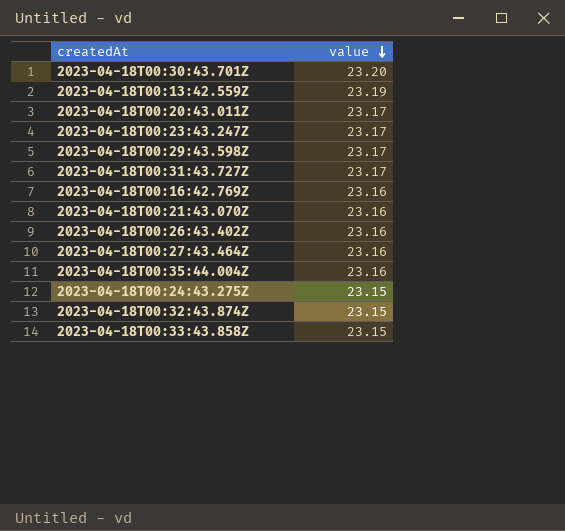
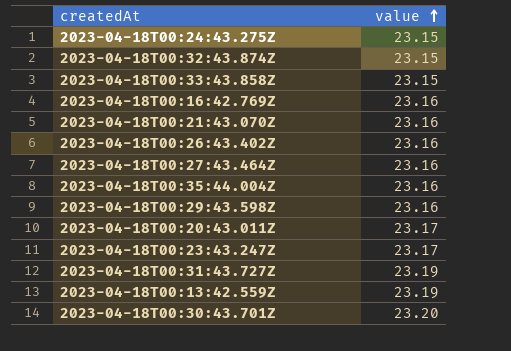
row order: value descending -> value ascending
2023-04-18T00:29:43.598Z | value: 23.17 -> 23.16
2023-04-18T00:31:43.727Z | value: 23.17 -> 23.19

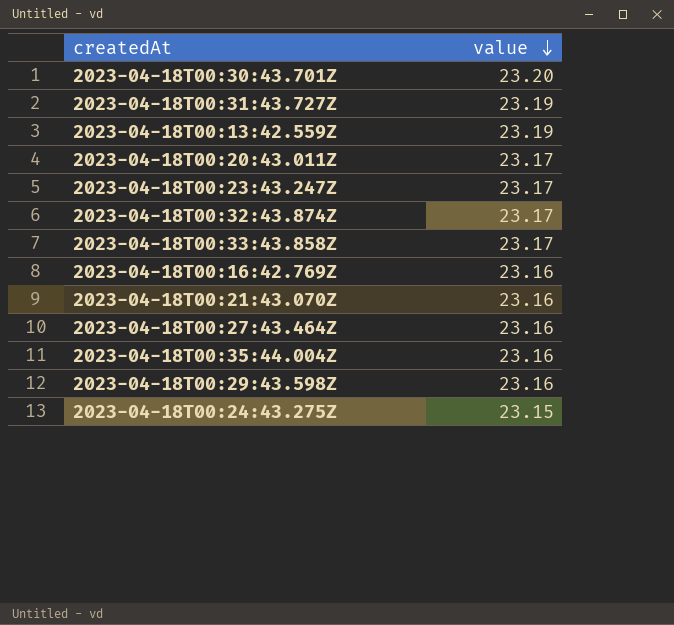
row order: value ascending -> value descending
row 2023-04-18T00:26:43.402Z: 23.16 -> none
2023-04-18T00:32:43.874Z | value: 23.15 -> 23.17
2023-04-18T00:33:43.858Z | value: 23.15 -> 23.17

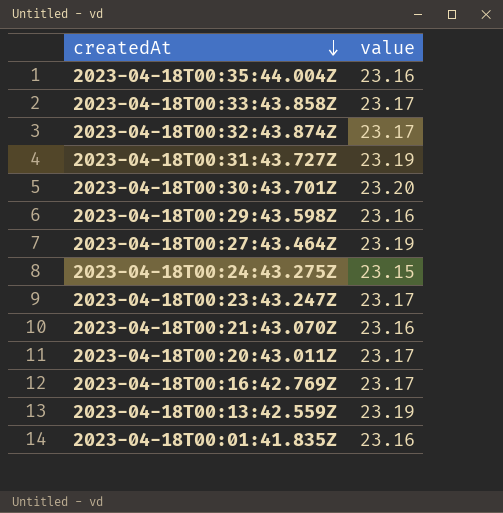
row order: value descending -> createdAt descending
2023-04-18T00:27:43.464Z | value: 23.16 -> 23.19
2023-04-18T00:16:42.769Z | value: 23.16 -> 23.17
row 2023-04-18T00:01:41.835Z: none -> 23.16

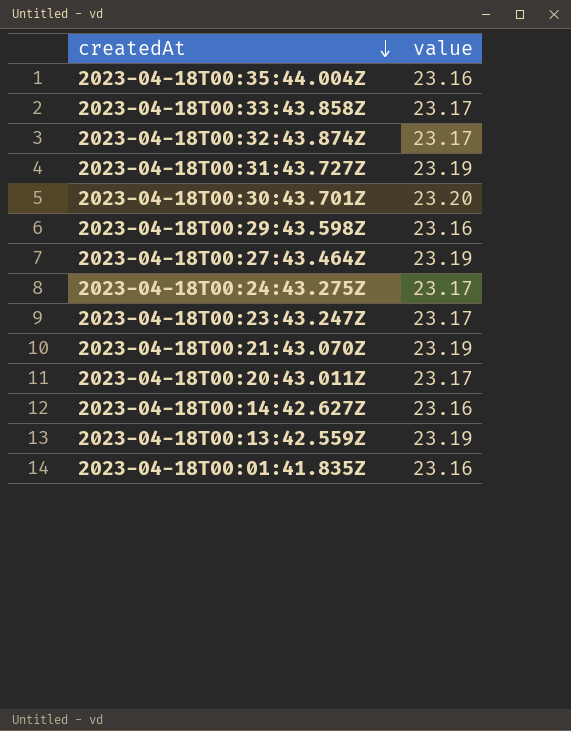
row 2023-04-18T00:16:42.769Z: 23.17 -> none
2023-04-18T00:24:43.275Z | value: 23.15 -> 23.17
2023-04-18T00:21:43.070Z | value: 23.16 -> 23.19
row 2023-04-18T00:14:42.627Z: none -> 23.16

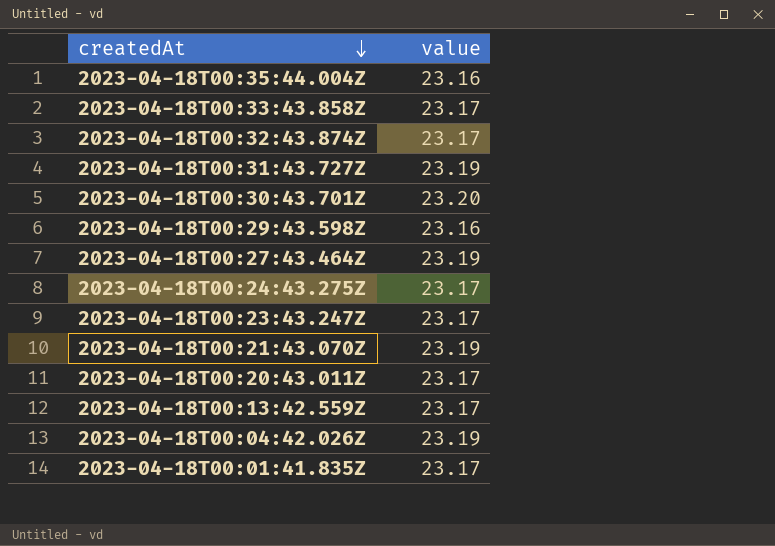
row 2023-04-18T00:14:42.627Z: 23.16 -> none
2023-04-18T00:13:42.559Z | value: 23.19 -> 23.17
row 2023-04-18T00:04:42.026Z: none -> 23.19
2023-04-18T00:01:41.835Z | value: 23.16 -> 23.17

